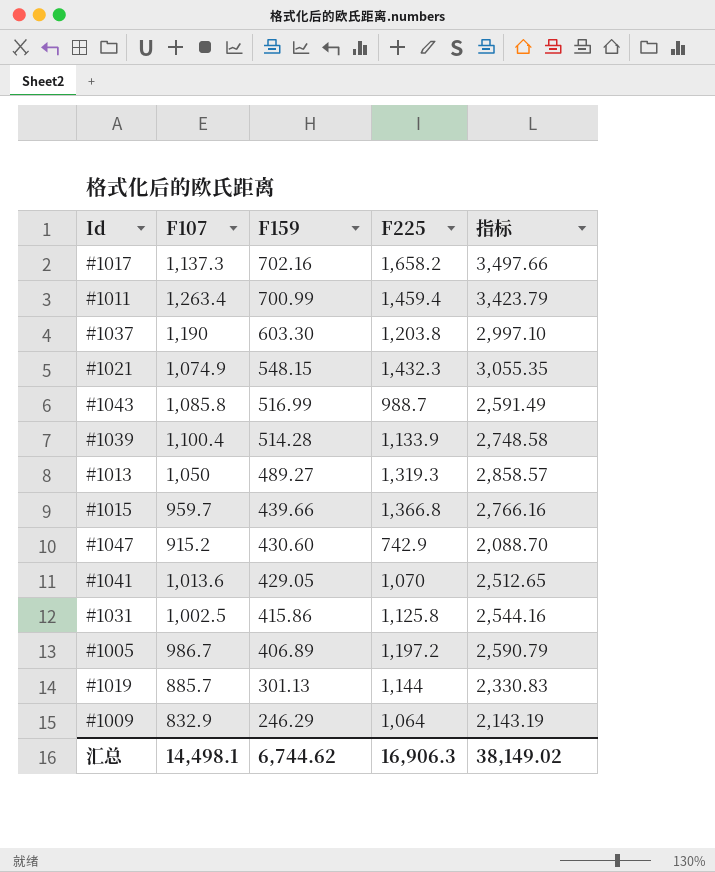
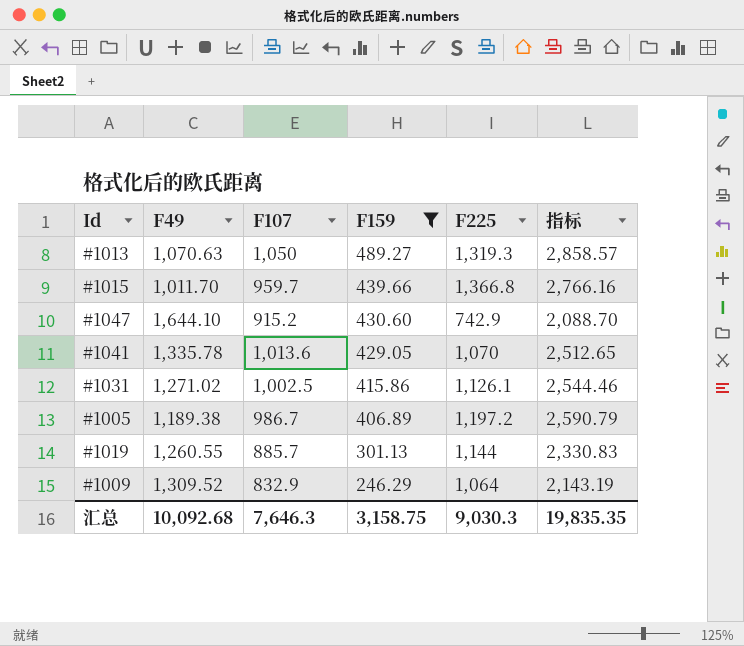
filter: none -> F159 <= 489.27
column F49 | position: none -> 2
#1031 | F225: 1,125.8 -> 1,126.1
#1031 | 指标: 2,544.16 -> 2,544.46
汇总 | F107: 14,498.1 -> 7,646.3
汇总 | F159: 6,744.62 -> 3,158.75
汇总 | F225: 16,906.3 -> 9,030.3
汇总 | 指标: 38,149.02 -> 19,835.35

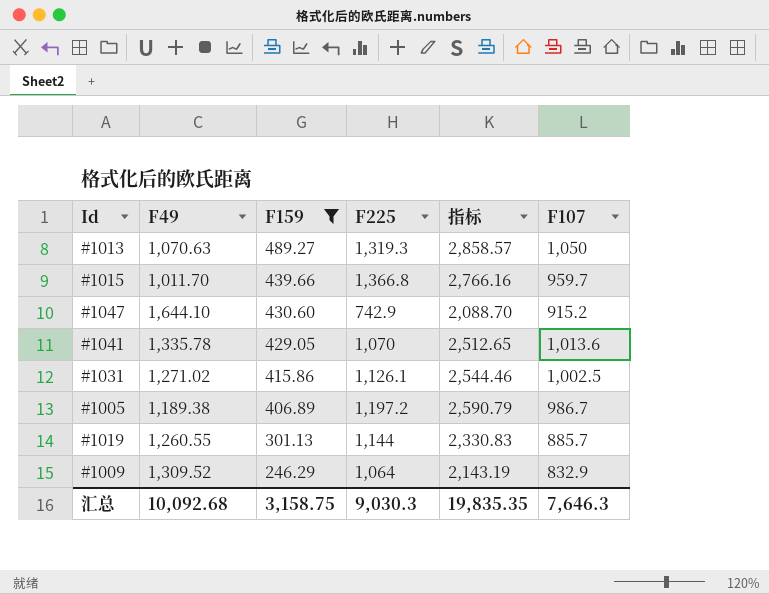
column F107 | position: 3 -> 6

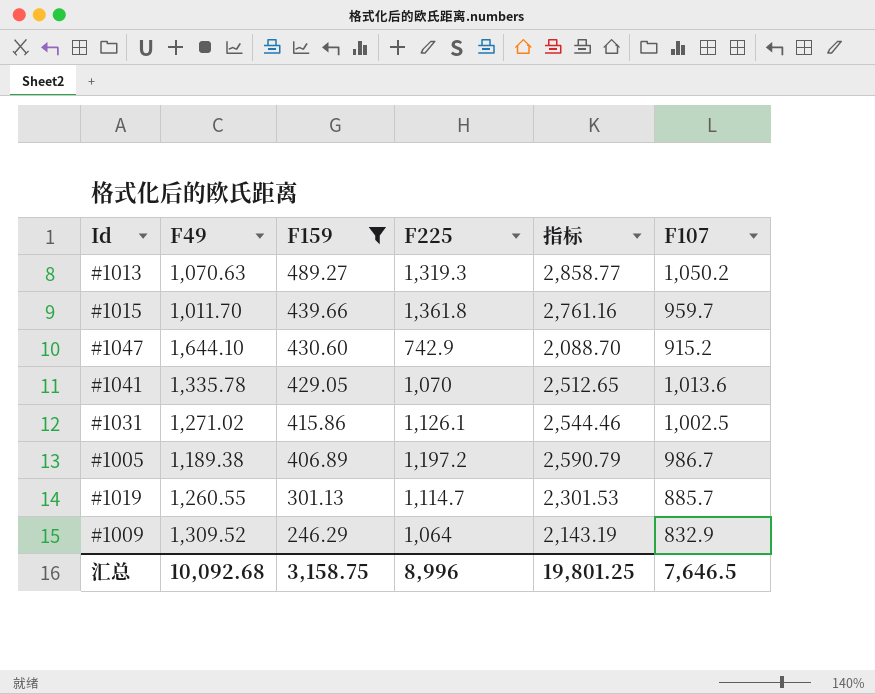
#1013 | 指标: 2,858.57 -> 2,858.77
#1013 | F107: 1,050 -> 1,050.2
#1015 | F225: 1,366.8 -> 1,361.8
#1015 | 指标: 2,766.16 -> 2,761.16
#1019 | F225: 1,144 -> 1,114.7
#1019 | 指标: 2,330.83 -> 2,301.53
汇总 | F225: 9,030.3 -> 8,996
汇总 | 指标: 19,835.35 -> 19,801.25
汇总 | F107: 7,646.3 -> 7,646.5

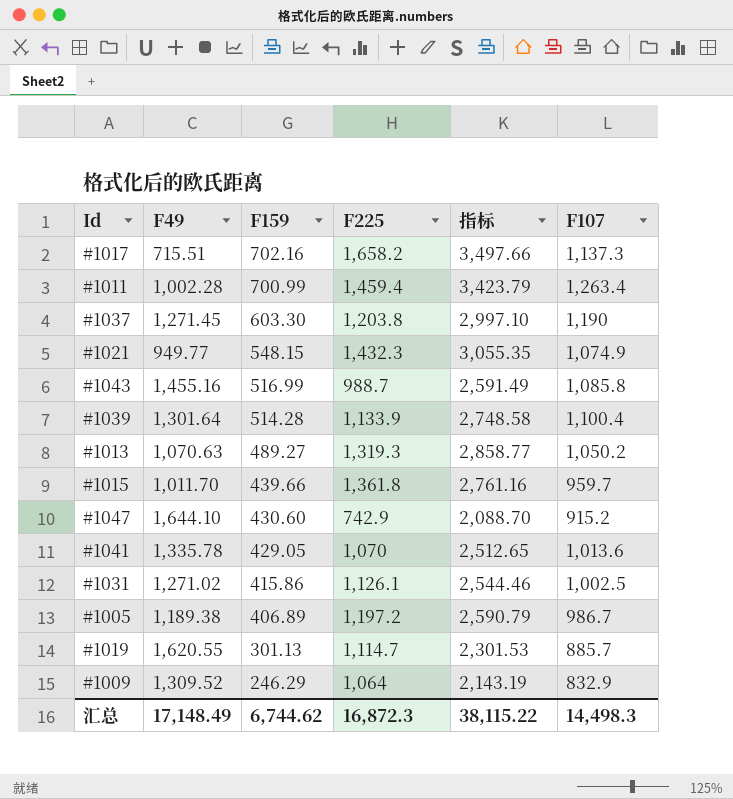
filter: F159 <= 489.27 -> none
#1019 | F49: 1,260.55 -> 1,620.55
汇总 | F49: 10,092.68 -> 17,148.49
汇总 | F159: 3,158.75 -> 6,744.62
汇总 | F225: 8,996 -> 16,872.3
汇总 | 指标: 19,801.25 -> 38,115.22
汇总 | F107: 7,646.5 -> 14,498.3

